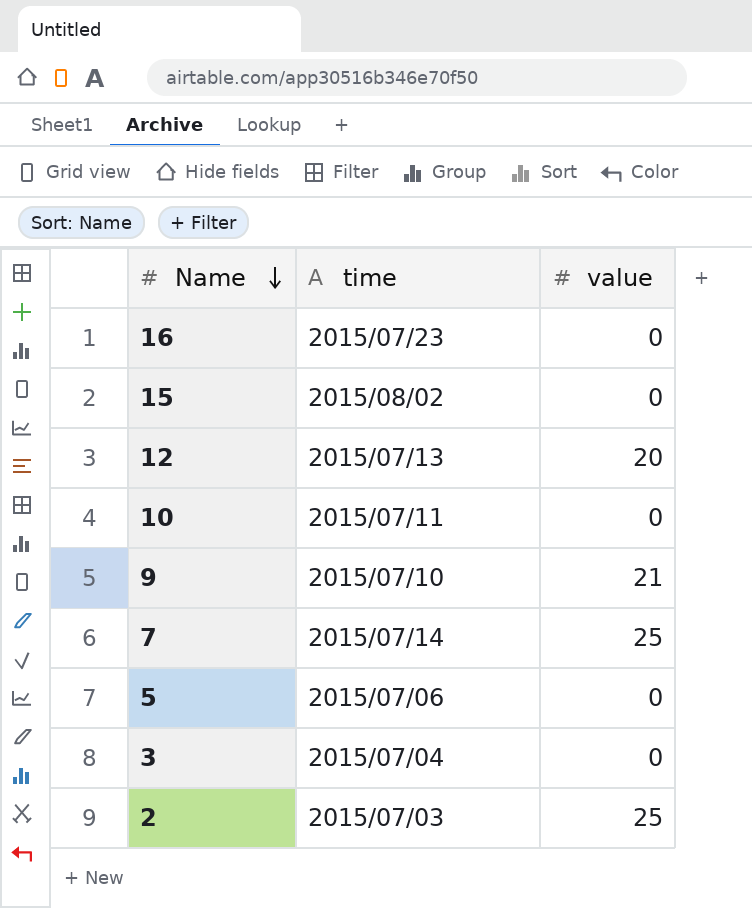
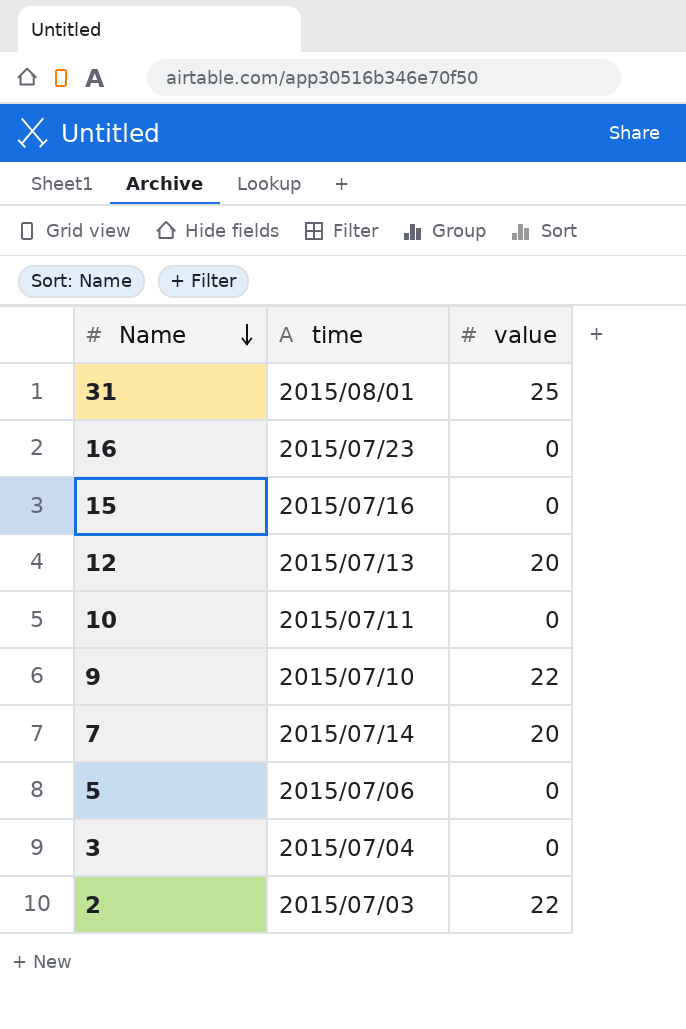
row 31: none -> 2015/08/01 | 25
15 | time: 2015/08/02 -> 2015/07/16
9 | value: 21 -> 22
7 | value: 25 -> 20
2 | value: 25 -> 22

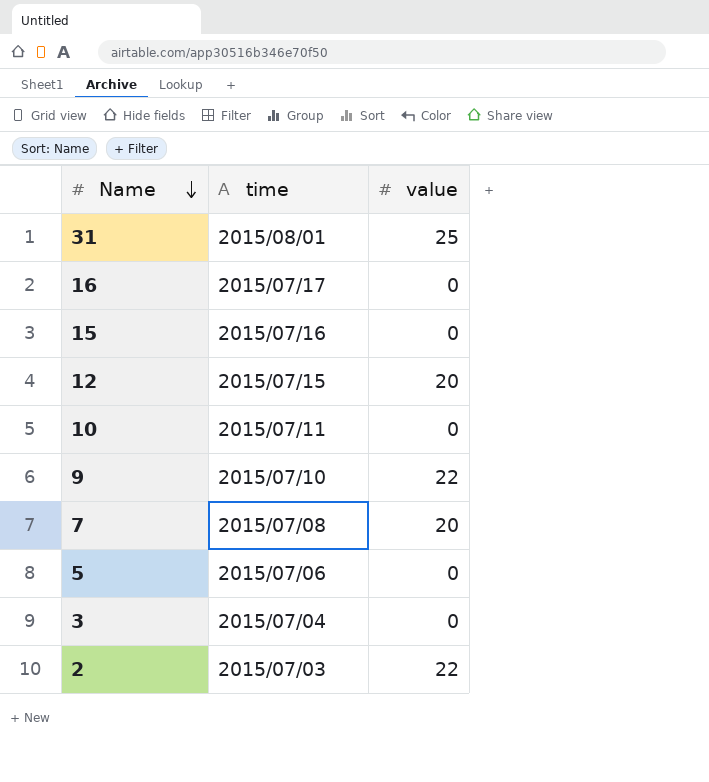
16 | time: 2015/07/23 -> 2015/07/17
12 | time: 2015/07/13 -> 2015/07/15
7 | time: 2015/07/14 -> 2015/07/08

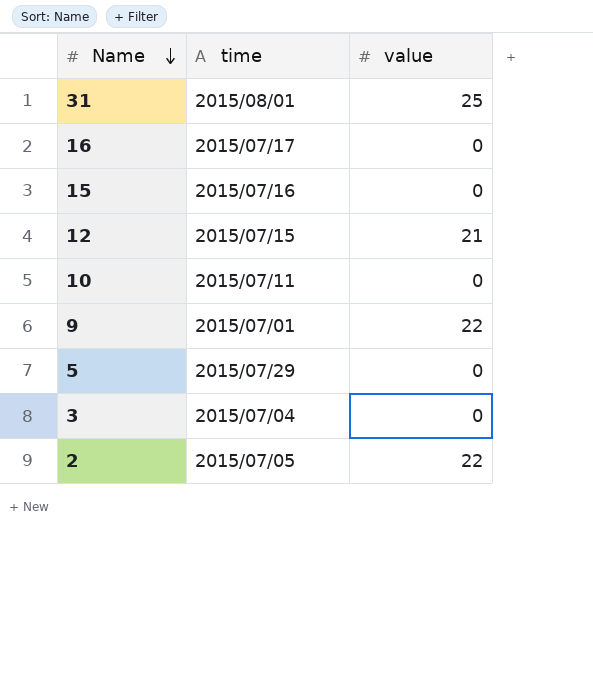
row 7: 2015/07/08 | 20 -> none
12 | value: 20 -> 21
9 | time: 2015/07/10 -> 2015/07/01
5 | time: 2015/07/06 -> 2015/07/29
2 | time: 2015/07/03 -> 2015/07/05

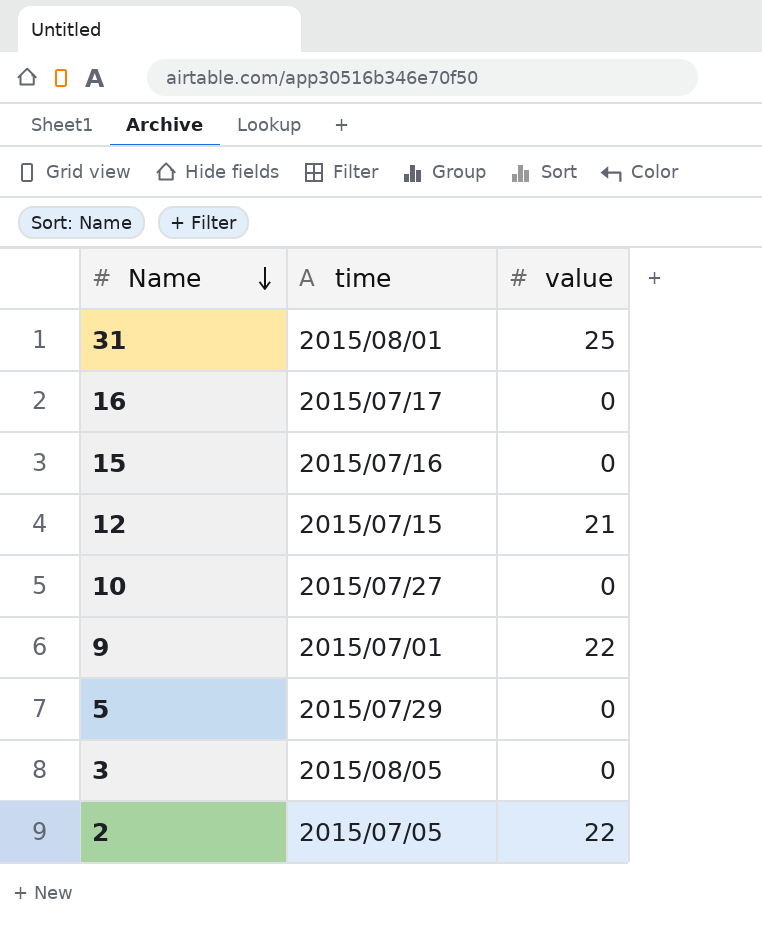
10 | time: 2015/07/11 -> 2015/07/27
3 | time: 2015/07/04 -> 2015/08/05

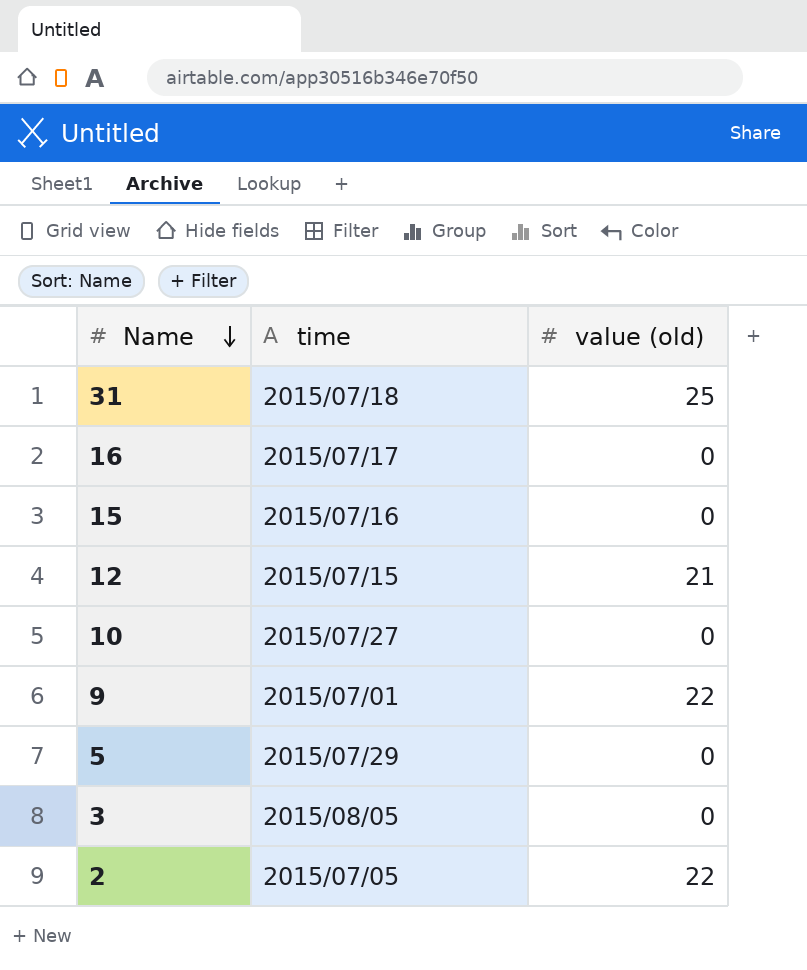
column name: value -> value (old)
31 | time: 2015/08/01 -> 2015/07/18

